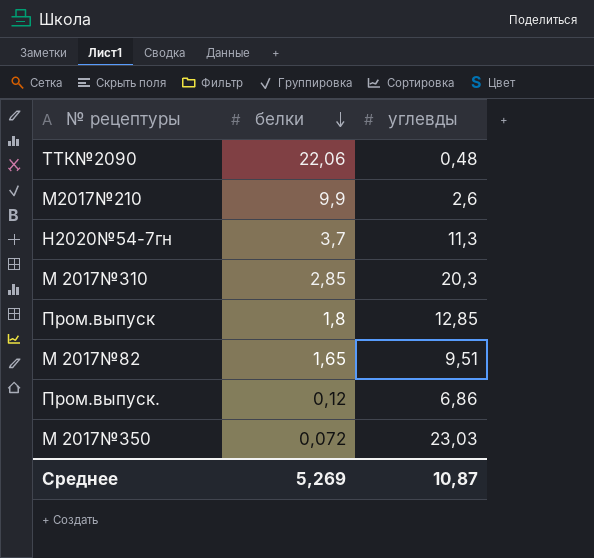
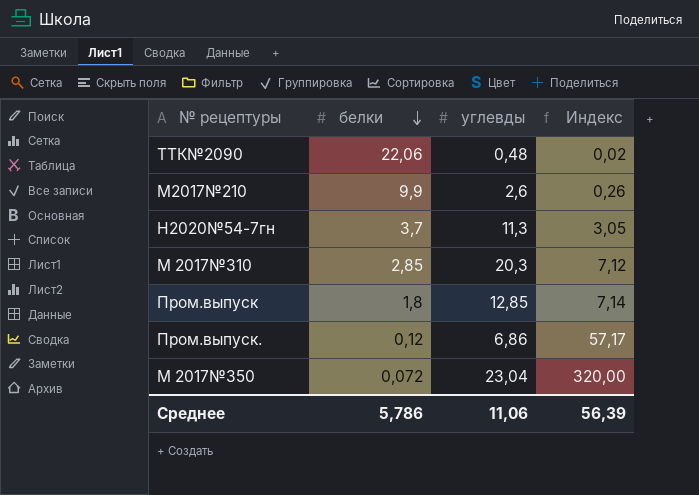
column Индекс | formula: none -> [углевды] / [белки]
row М 2017№82: 1,65 | 9,51 -> none
М 2017№350 | углевды: 23,03 -> 23,04
Среднее | белки: 5,269 -> 5,786
Среднее | углевды: 10,87 -> 11,06

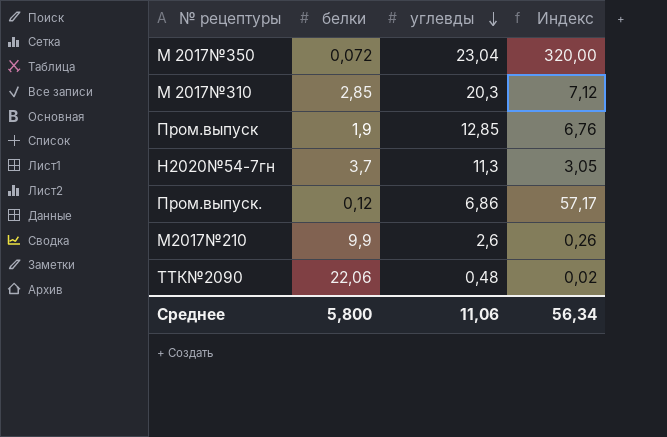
row order: белки descending -> углевды descending
Пром.выпуск | белки: 1,8 -> 1,9
Пром.выпуск | Индекс: 7,14 -> 6,76
Среднее | белки: 5,786 -> 5,800
Среднее | Индекс: 56,39 -> 56,34

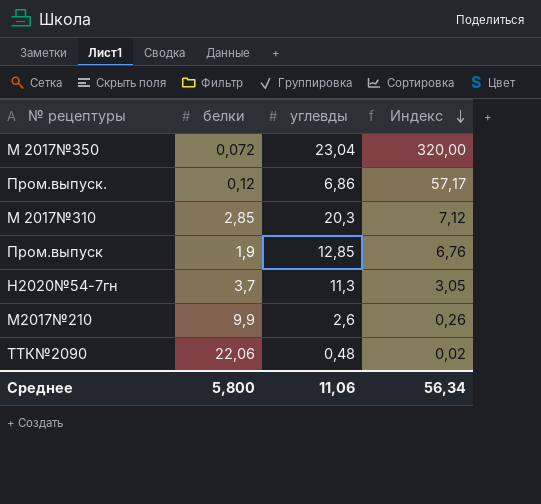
row order: углевды descending -> Индекс descending

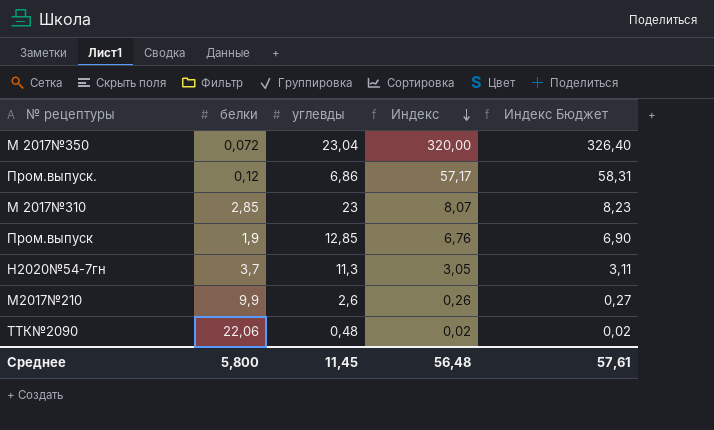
column Индекс Бюджет | formula: none -> [Индекс] * 1,02
М 2017№310 | углевды: 20,3 -> 23
М 2017№310 | Индекс: 7,12 -> 8,07
Среднее | углевды: 11,06 -> 11,45
Среднее | Индекс: 56,34 -> 56,48

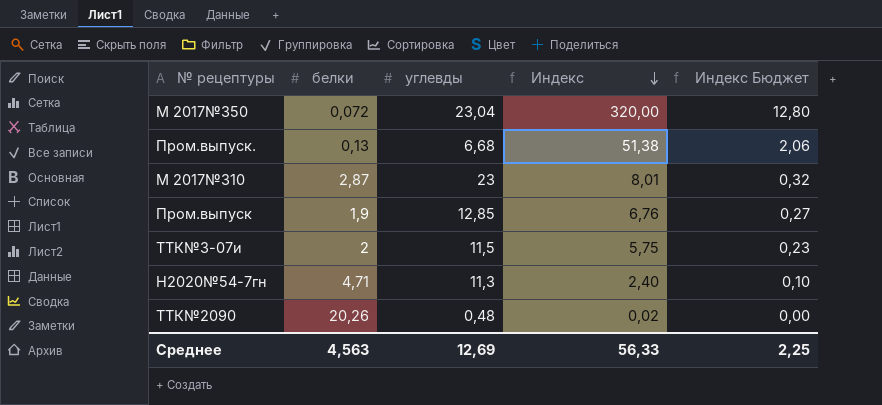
column Индекс Бюджет | formula: [Индекс] * 1,02 -> [Индекс] * 0,04
row М2017№210: 9,9 | 2,6 | 0,26 | 0,27 -> none
Пром.выпуск. | белки: 0,12 -> 0,13
Пром.выпуск. | углевды: 6,86 -> 6,68
Пром.выпуск. | Индекс: 57,17 -> 51,38
М 2017№310 | белки: 2,85 -> 2,87
М 2017№310 | Индекс: 8,07 -> 8,01
row ТТК№3-07и: none -> 2 | 11,5 | 5,75 | 0,23
Н2020№54-7гн | белки: 3,7 -> 4,71
Н2020№54-7гн | Индекс: 3,05 -> 2,40
ТТК№2090 | белки: 22,06 -> 20,26
Среднее | белки: 5,800 -> 4,563
Среднее | углевды: 11,45 -> 12,69
Среднее | Индекс: 56,48 -> 56,33
Среднее | Индекс Бюджет: 57,61 -> 2,25

